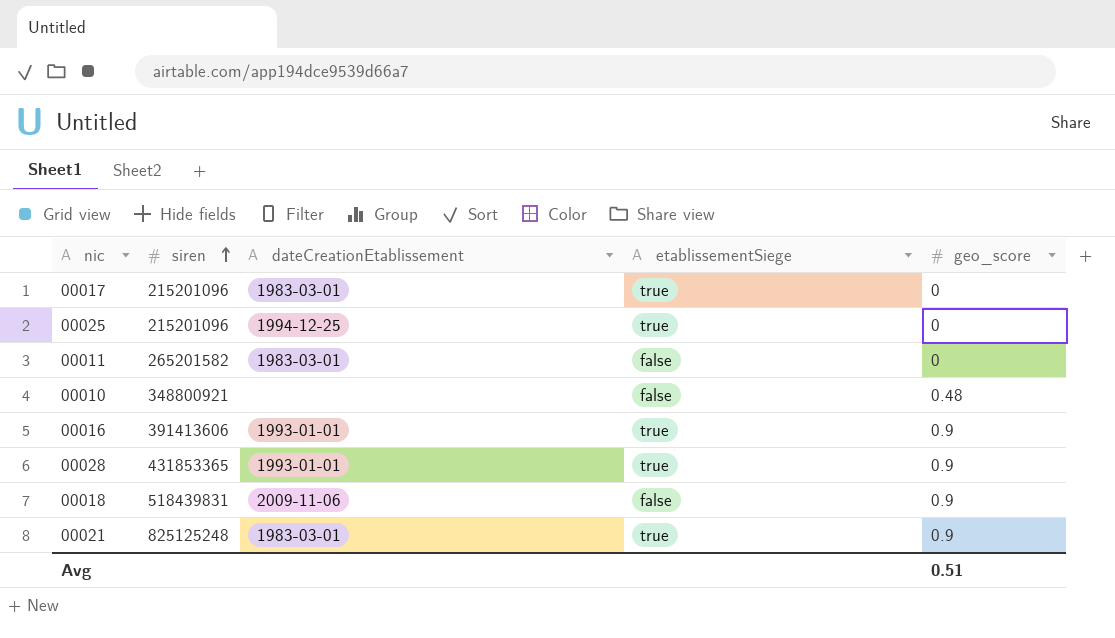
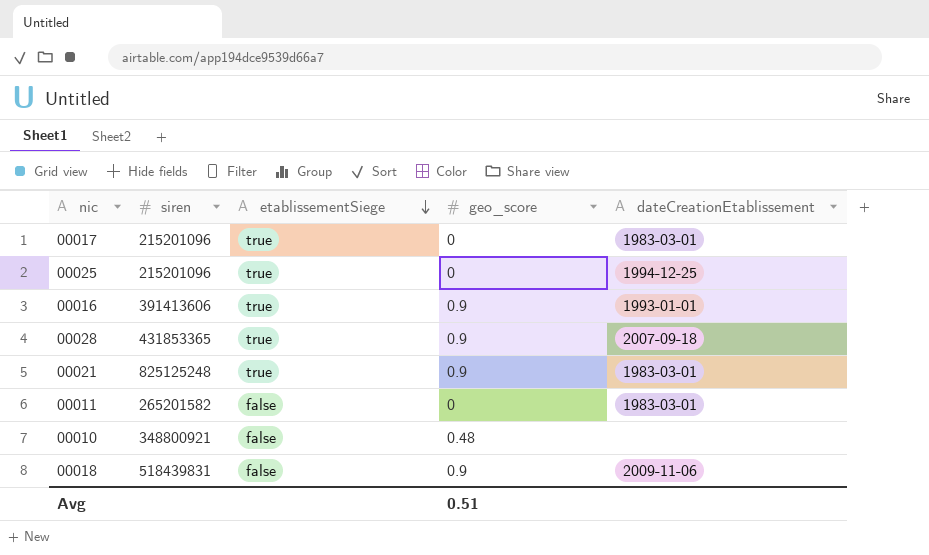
row order: siren ascending -> etablissementSiege descending
column dateCreationEtablissement | position: 3 -> 5
00028 | dateCreationEtablissement: 1993-01-01 -> 2007-09-18

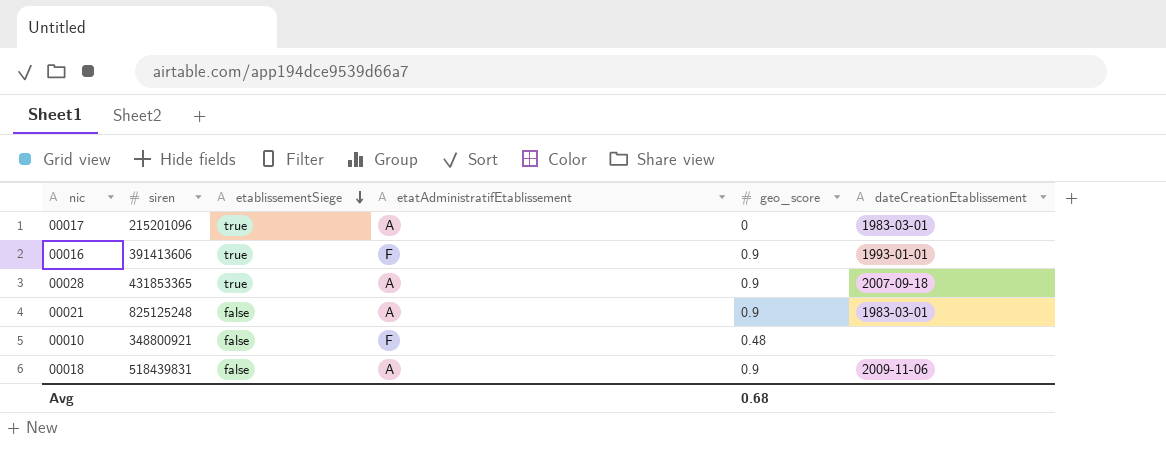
column etatAdministratifEtablissement | position: none -> 4
row 00025: 215201096 | true | 0 | 1994-12-25 -> none
row 00011: 265201582 | false | 0 | 1983-03-01 -> none
00021 | etablissementSiege: true -> false
Avg | geo_score: 0.51 -> 0.68

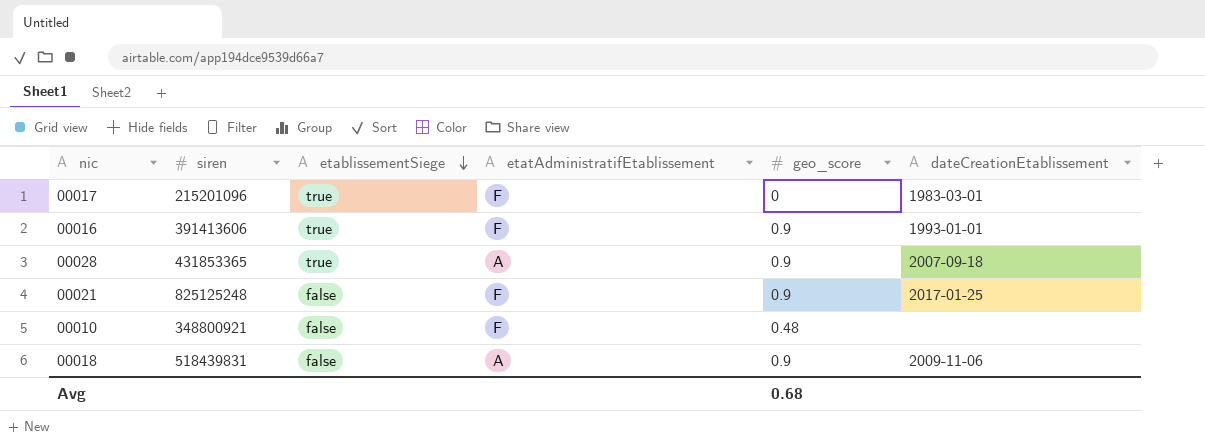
00017 | etatAdministratifEtablissement: A -> F
00021 | etatAdministratifEtablissement: A -> F
00021 | dateCreationEtablissement: 1983-03-01 -> 2017-01-25

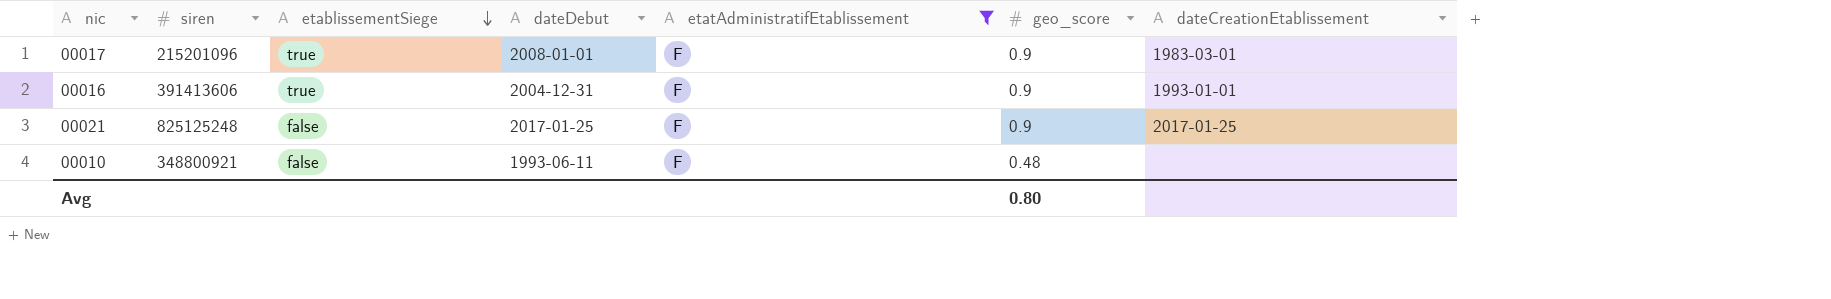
filter: none -> etatAdministratifEtablissement = F
column dateDebut | position: none -> 4
00017 | geo_score: 0 -> 0.9
Avg | geo_score: 0.68 -> 0.80

